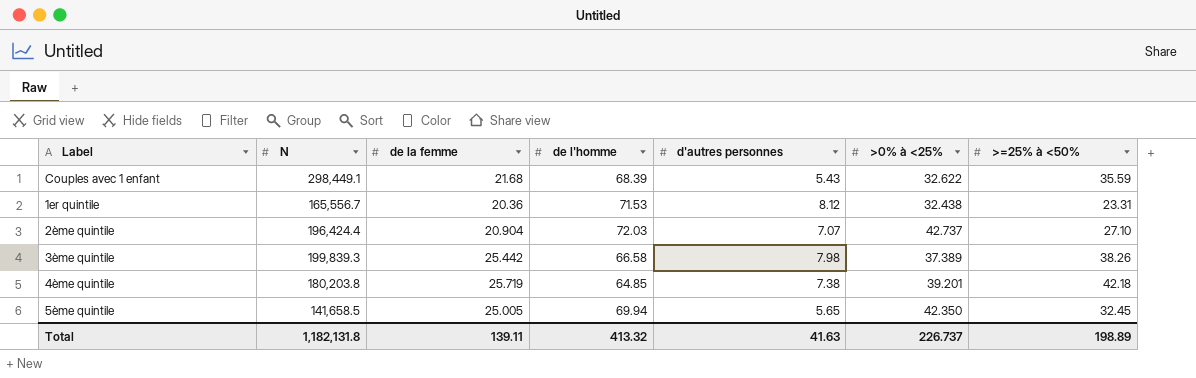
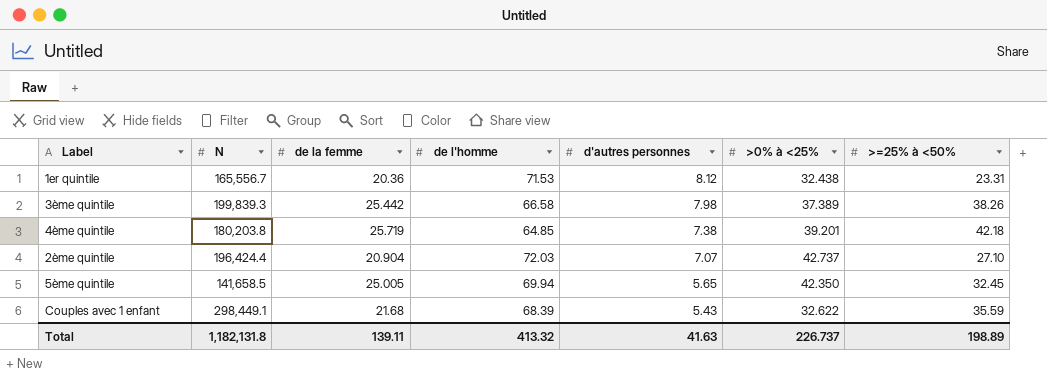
row order: none -> d'autres personnes descending

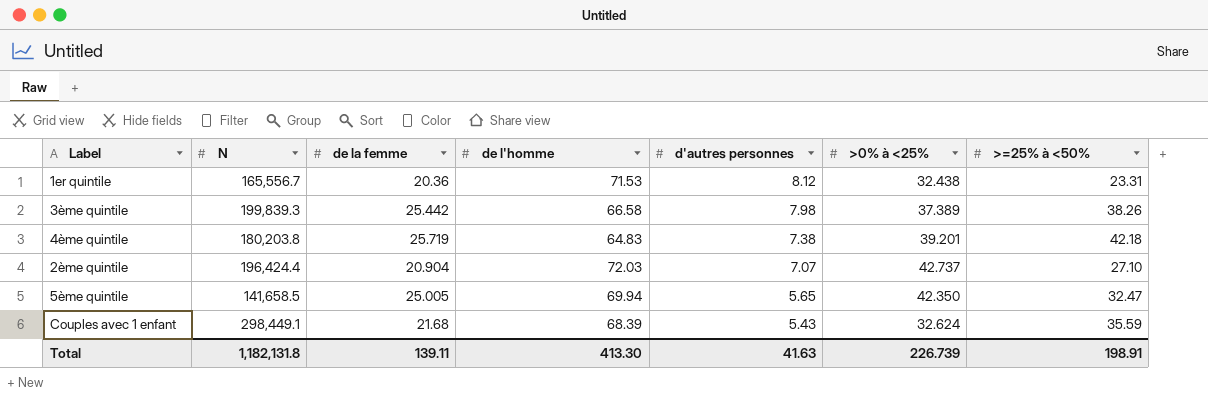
4ème quintile | de l'homme: 64.85 -> 64.83
5ème quintile | >=25% à <50%: 32.45 -> 32.47
Couples avec 1 enfant | >0% à <25%: 32.622 -> 32.624
Total | de l'homme: 413.32 -> 413.30
Total | >0% à <25%: 226.737 -> 226.739
Total | >=25% à <50%: 198.89 -> 198.91

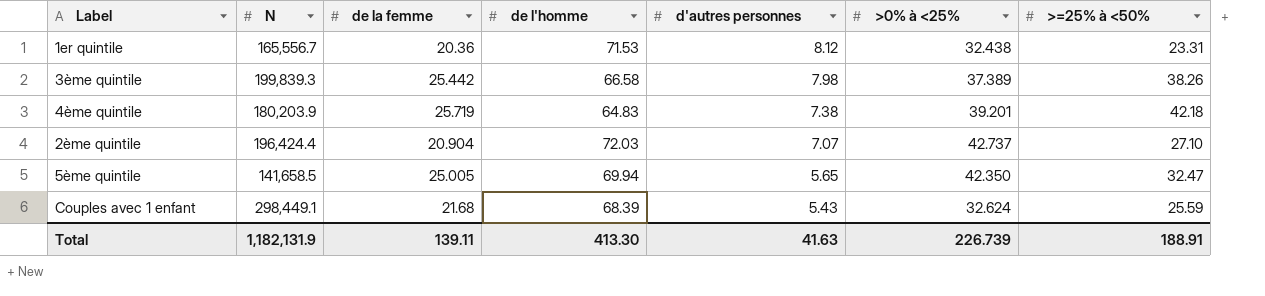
4ème quintile | N: 180,203.8 -> 180,203.9
Couples avec 1 enfant | >=25% à <50%: 35.59 -> 25.59
Total | N: 1,182,131.8 -> 1,182,131.9
Total | >=25% à <50%: 198.91 -> 188.91

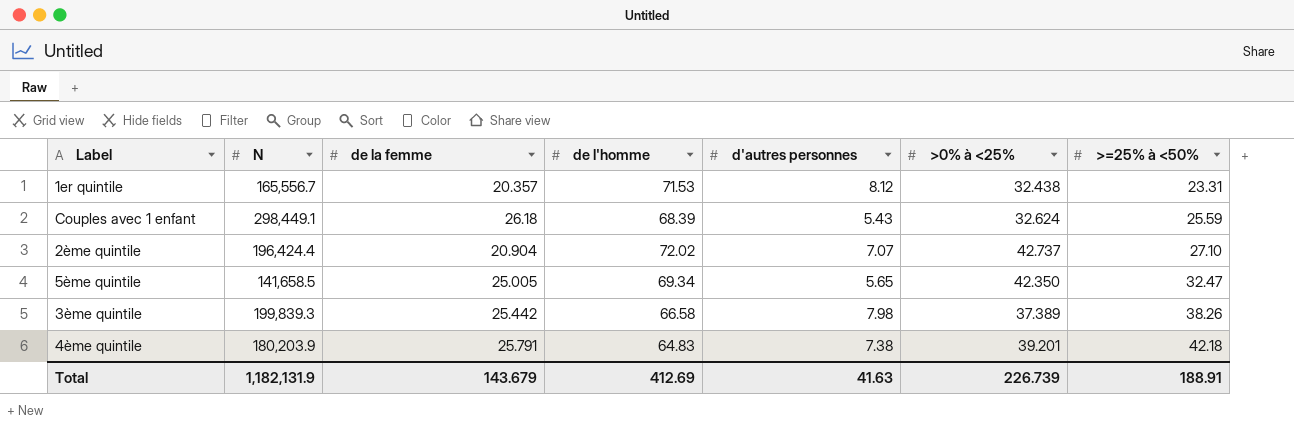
row order: d'autres personnes descending -> >=25% à <50% ascending
1er quintile | de la femme: 20.36 -> 20.357
Couples avec 1 enfant | de la femme: 21.68 -> 26.18
2ème quintile | de l'homme: 72.03 -> 72.02
5ème quintile | de l'homme: 69.94 -> 69.34
4ème quintile | de la femme: 25.719 -> 25.791
Total | de la femme: 139.11 -> 143.679
Total | de l'homme: 413.30 -> 412.69

